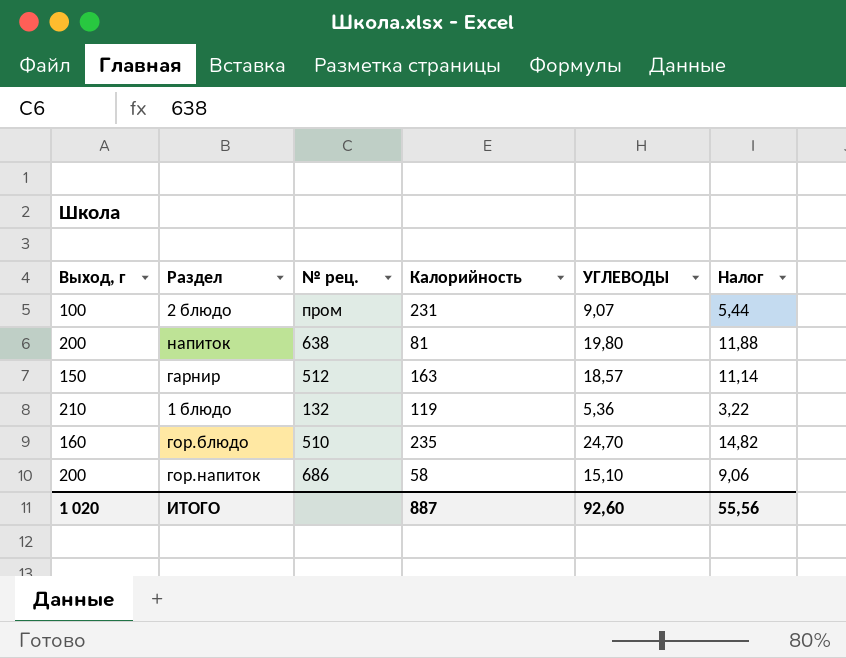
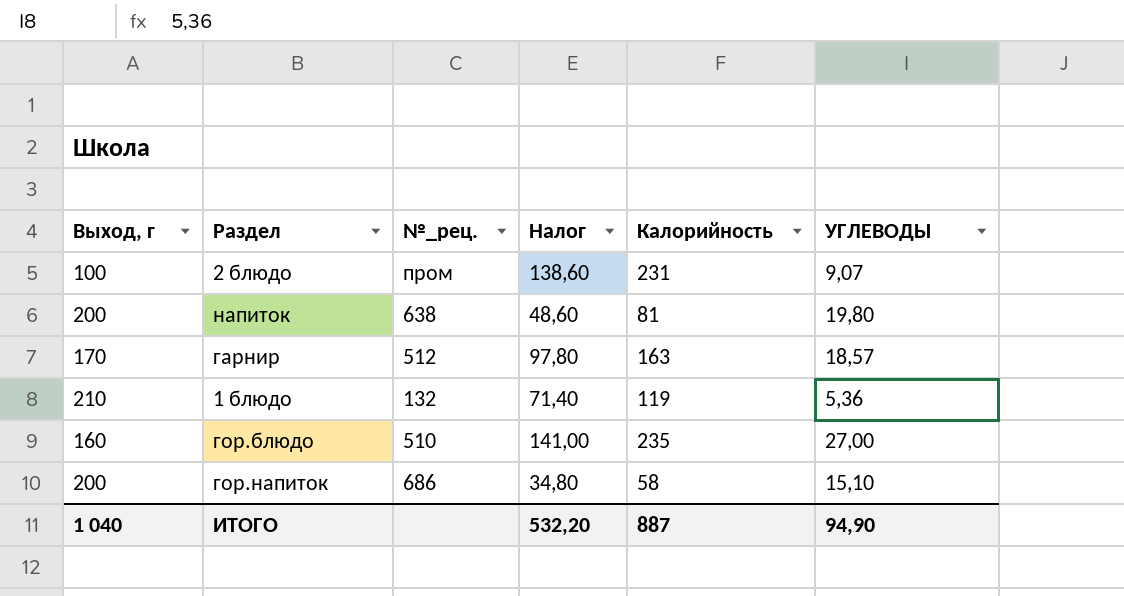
column name: № рец. -> №_рец.
column Налог | formula: [УГЛЕВОДЫ] * 0,6 -> [Калорийность] * 0,6
column Налог | position: 6 -> 4
гарнир | Выход, г: 150 -> 170
гор.блюдо | УГЛЕВОДЫ: 24,70 -> 27,00
ИТОГО | Выход, г: 1 020 -> 1 040
ИТОГО | Налог: 55,56 -> 532,20
ИТОГО | УГЛЕВОДЫ: 92,60 -> 94,90

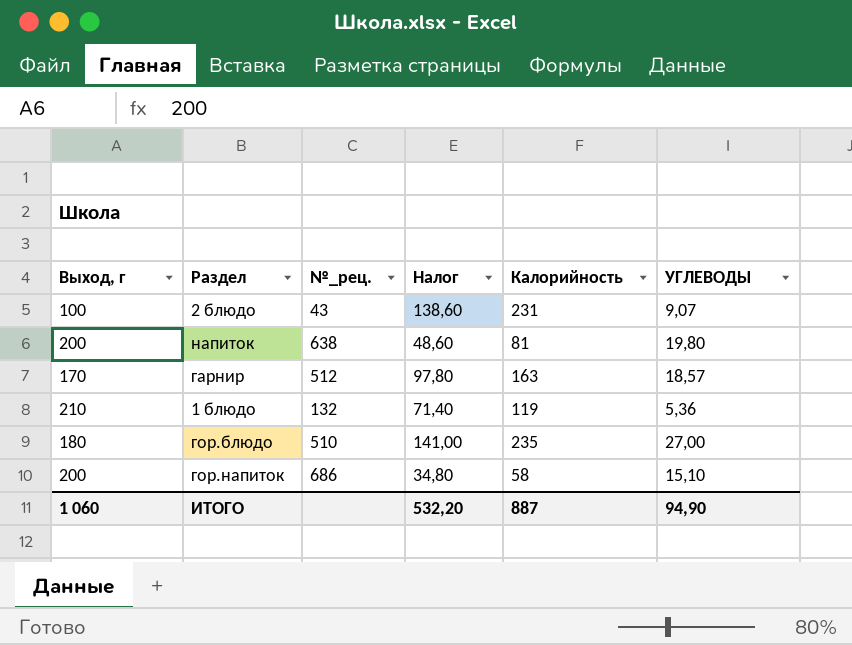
2 блюдо | №_рец.: пром -> 43
гор.блюдо | Выход, г: 160 -> 180
ИТОГО | Выход, г: 1 040 -> 1 060

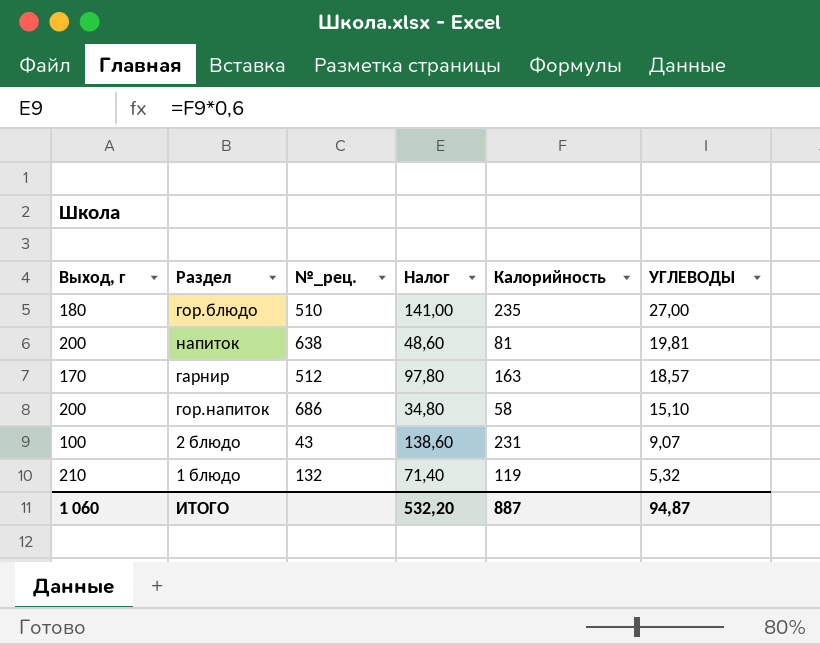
row order: none -> УГЛЕВОДЫ descending
напиток | УГЛЕВОДЫ: 19,80 -> 19,81
1 блюдо | УГЛЕВОДЫ: 5,36 -> 5,32
ИТОГО | УГЛЕВОДЫ: 94,90 -> 94,87

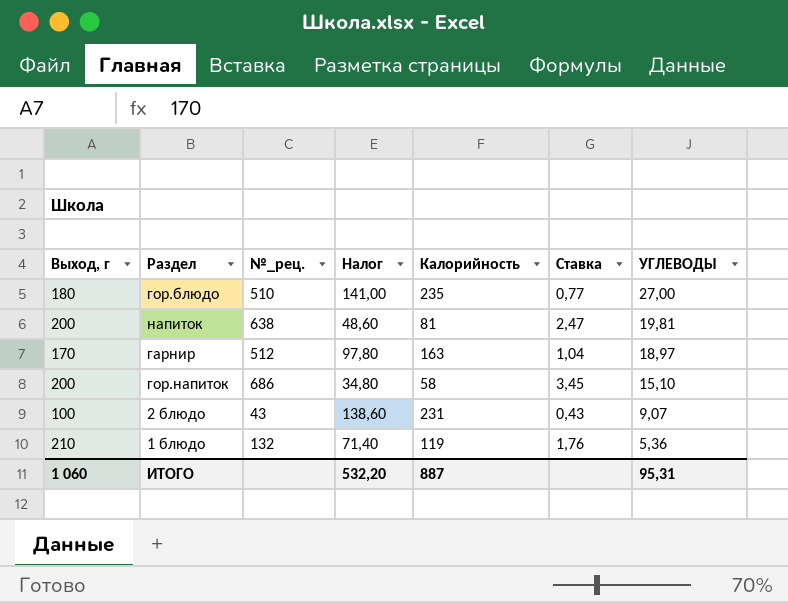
column Ставка | formula: none -> [Выход, г] / [Калорийность]
гарнир | УГЛЕВОДЫ: 18,57 -> 18,97
1 блюдо | УГЛЕВОДЫ: 5,32 -> 5,36
ИТОГО | УГЛЕВОДЫ: 94,87 -> 95,31

